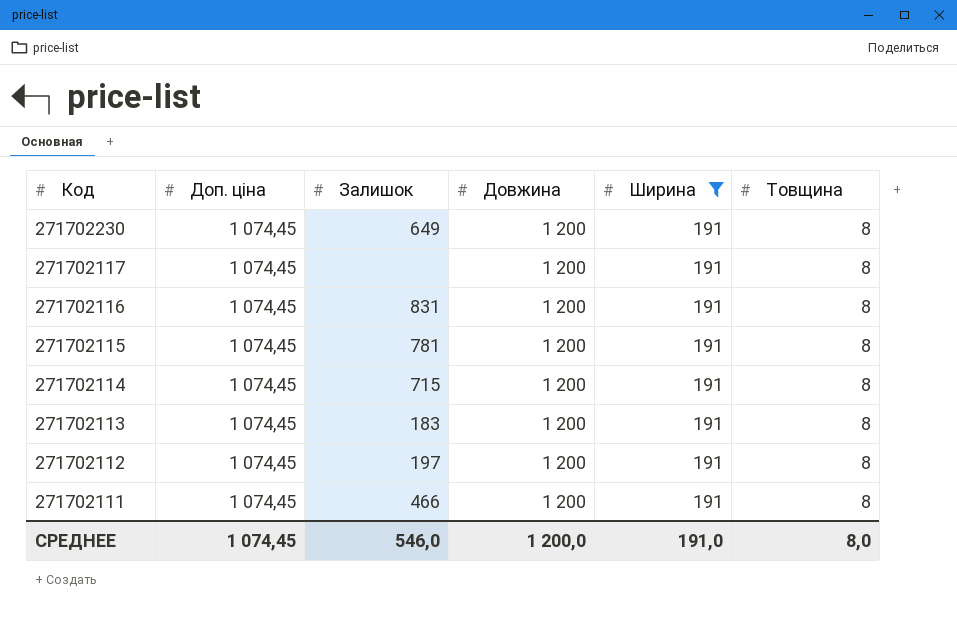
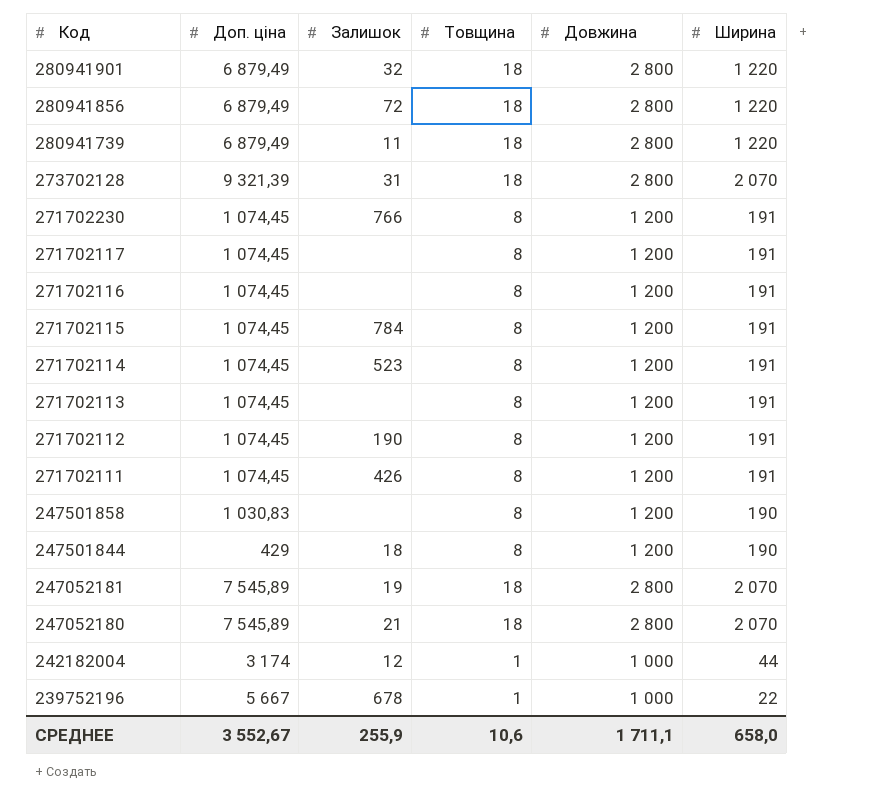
filter: Ширина = 191 -> none
column Товщина | position: 6 -> 4
271702230 | Залишок: 649 -> 766
271702116 | Залишок: 831 -> none
271702115 | Залишок: 781 -> 784
271702114 | Залишок: 715 -> 523
271702113 | Залишок: 183 -> none
271702112 | Залишок: 197 -> 190
271702111 | Залишок: 466 -> 426
СРЕДНЕЕ | Доп. ціна: 1 074,45 -> 3 552,67
СРЕДНЕЕ | Залишок: 546,0 -> 255,9
СРЕДНЕЕ | Товщина: 8,0 -> 10,6
СРЕДНЕЕ | Довжина: 1 200,0 -> 1 711,1
СРЕДНЕЕ | Ширина: 191,0 -> 658,0

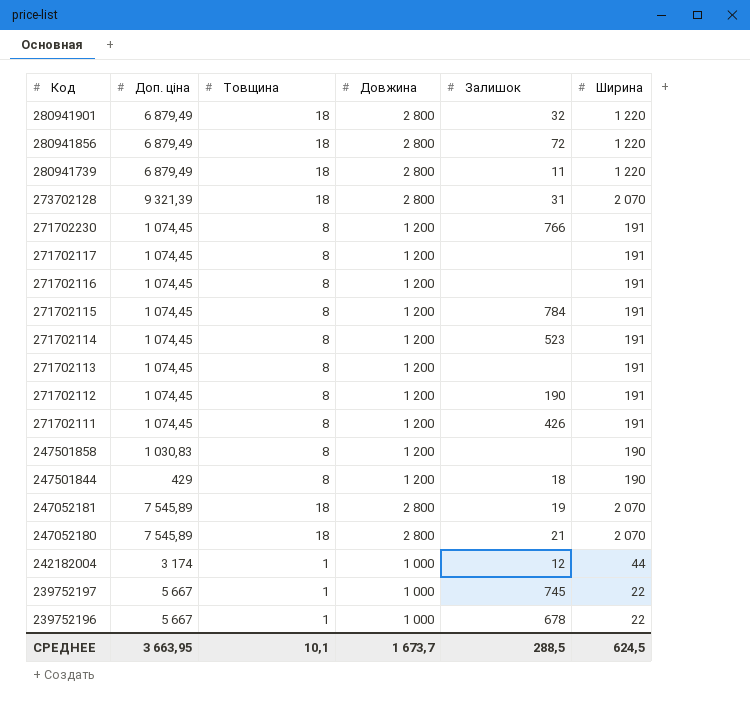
column Залишок | position: 3 -> 5
row 239752197: none -> 5 667 | 1 | 1 000 | 745 | 22
СРЕДНЕЕ | Доп. ціна: 3 552,67 -> 3 663,95
СРЕДНЕЕ | Товщина: 10,6 -> 10,1
СРЕДНЕЕ | Довжина: 1 711,1 -> 1 673,7
СРЕДНЕЕ | Залишок: 255,9 -> 288,5
СРЕДНЕЕ | Ширина: 658,0 -> 624,5

